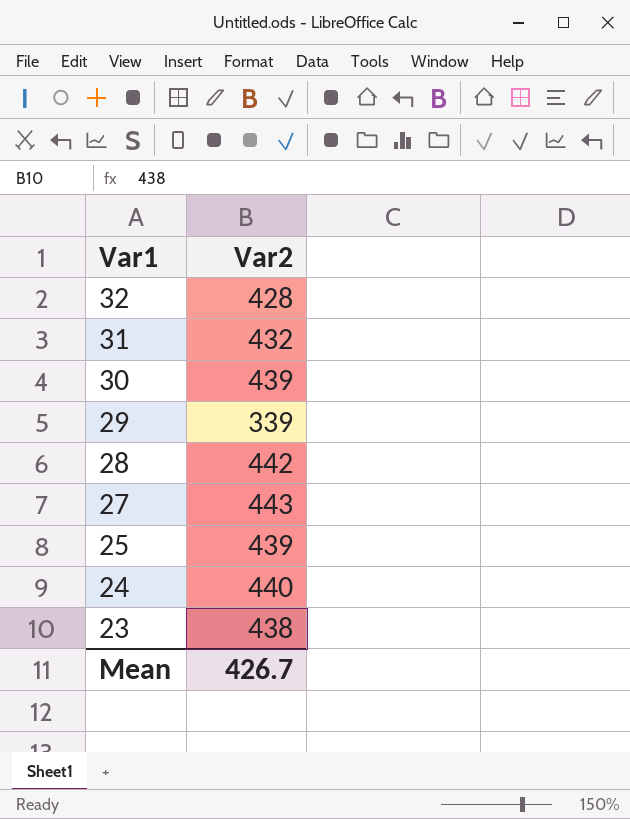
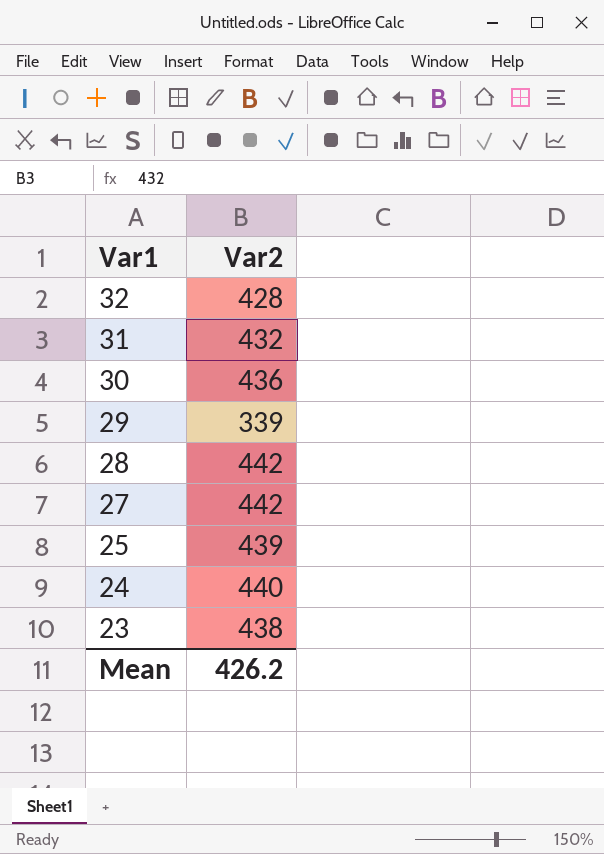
30 | Var2: 439 -> 436
27 | Var2: 443 -> 442
Mean | Var2: 426.7 -> 426.2

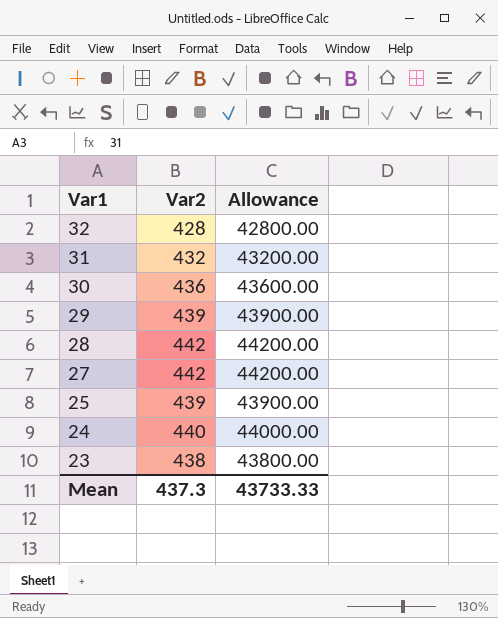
column Allowance | formula: none -> [Var2] * 100
29 | Var2: 339 -> 439
Mean | Var2: 426.2 -> 437.3

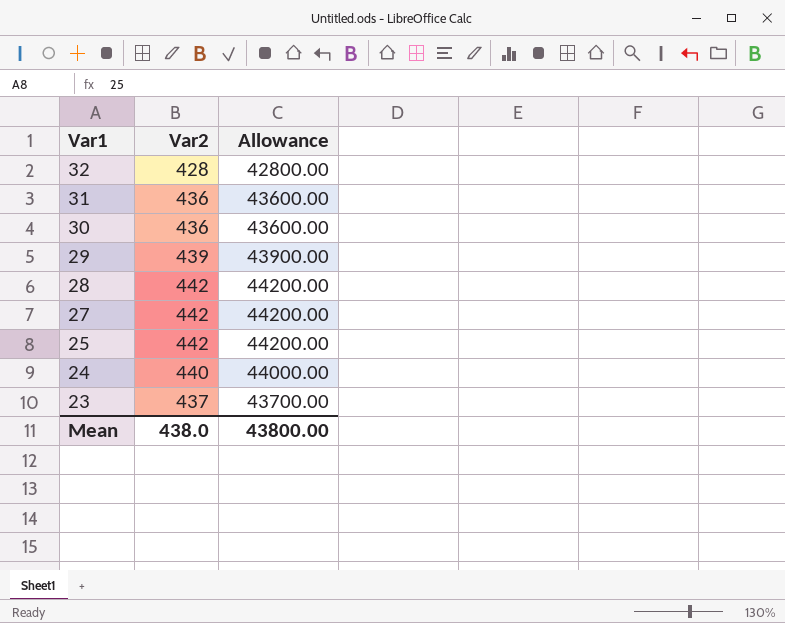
31 | Var2: 432 -> 436
31 | Allowance: 43200.00 -> 43600.00
25 | Var2: 439 -> 442
25 | Allowance: 43900.00 -> 44200.00
23 | Var2: 438 -> 437
23 | Allowance: 43800.00 -> 43700.00
Mean | Var2: 437.3 -> 438.0
Mean | Allowance: 43733.33 -> 43800.00

